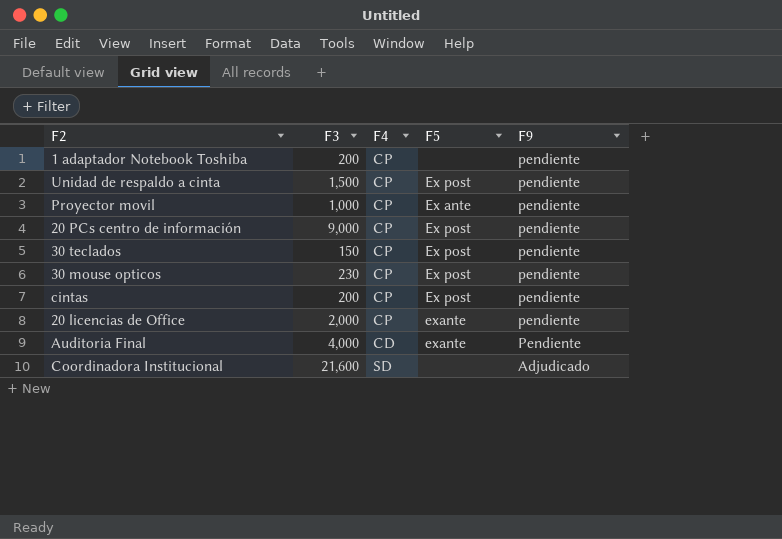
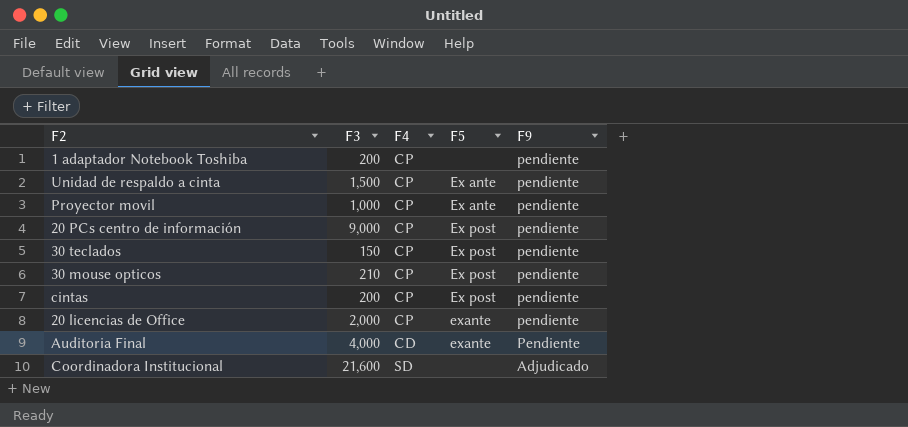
Unidad de respaldo a cinta | F5: Ex post -> Ex ante
30 mouse opticos | F3: 230 -> 210

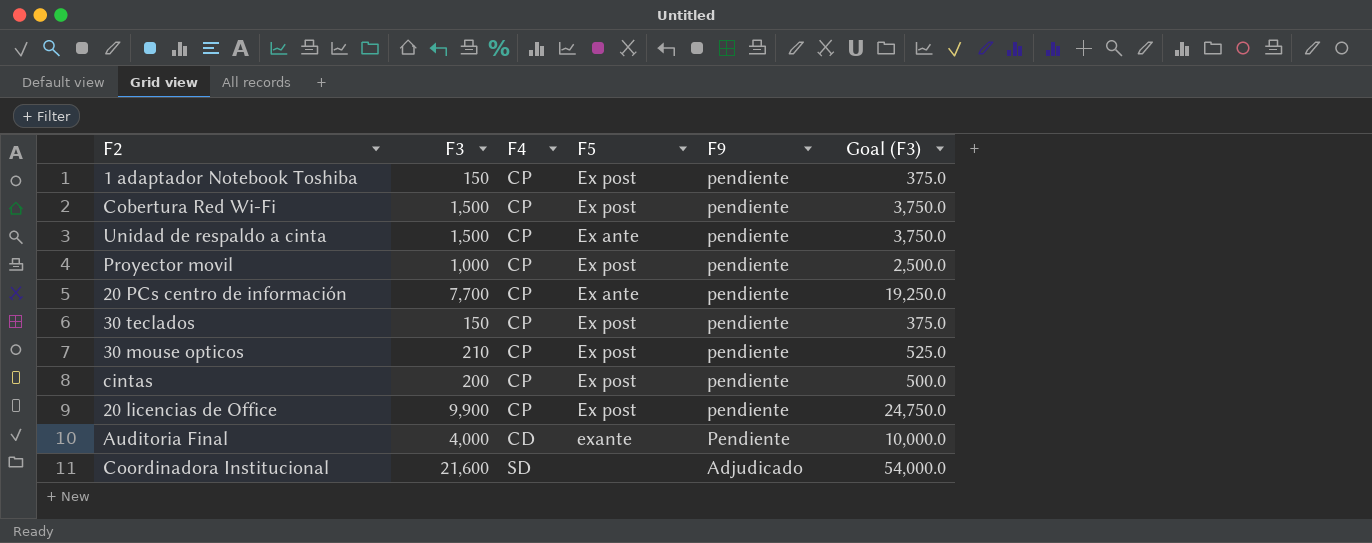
column Goal (F3) | formula: none -> [F3] * 2.5
1 adaptador Notebook Toshiba | F3: 200 -> 150
1 adaptador Notebook Toshiba | F5: none -> Ex post
row Cobertura Red Wi-Fi: none -> 1,500 | CP | Ex post | pendiente | 3,750.0
Proyector movil | F5: Ex ante -> Ex post
20 PCs centro de información | F3: 9,000 -> 7,700
20 PCs centro de información | F5: Ex post -> Ex ante
20 licencias de Office | F3: 2,000 -> 9,900
20 licencias de Office | F5: exante -> Ex post

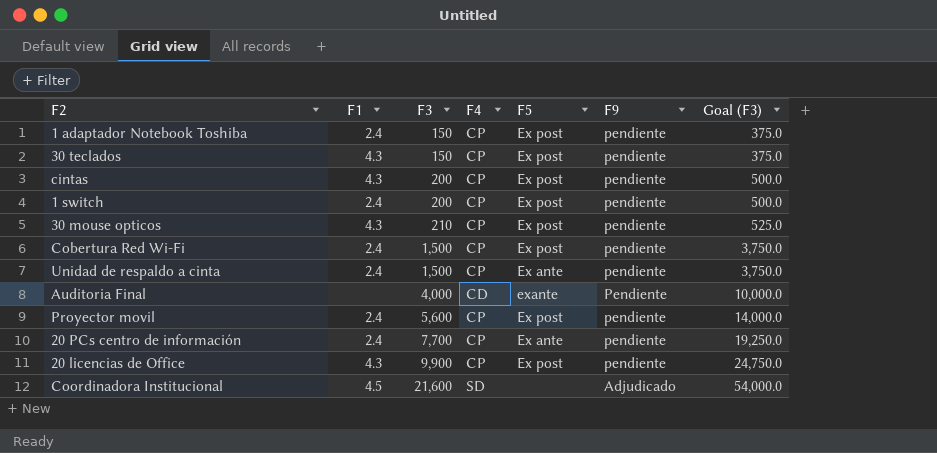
row order: F9 descending -> F3 ascending
column F1 | position: none -> 2
row 1 switch: none -> 2.4 | 200 | CP | Ex post | pendiente | 500.0
Proyector movil | F3: 1,000 -> 5,600
Proyector movil | Goal (F3): 2,500.0 -> 14,000.0

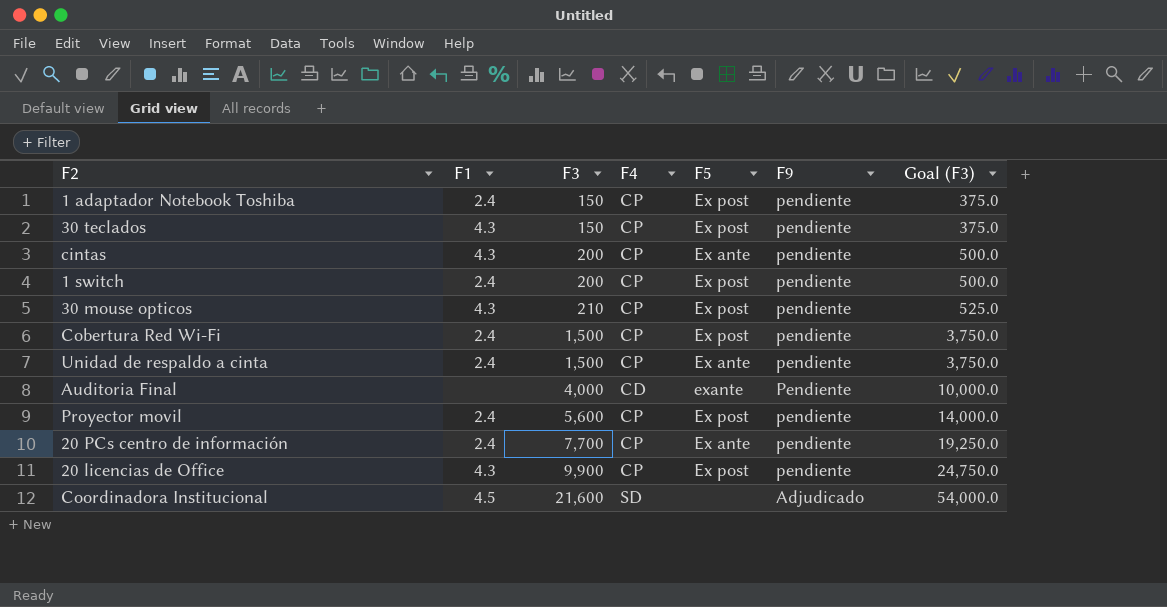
cintas | F5: Ex post -> Ex ante

